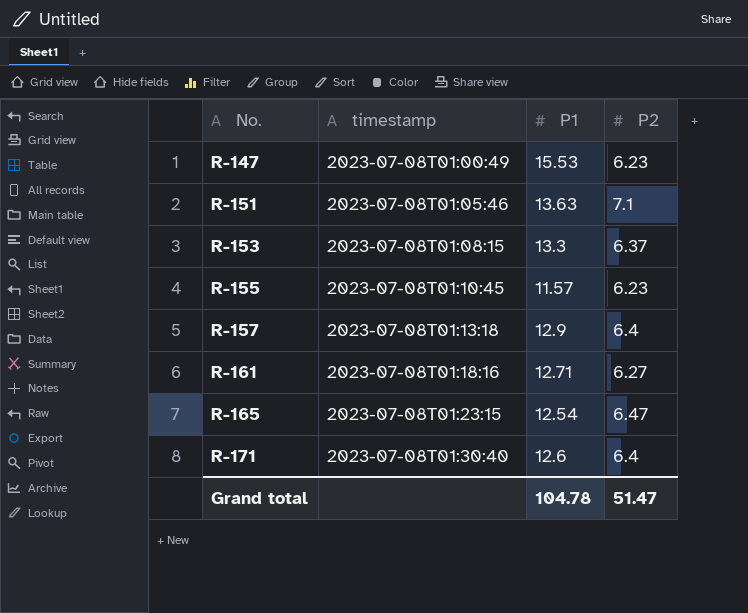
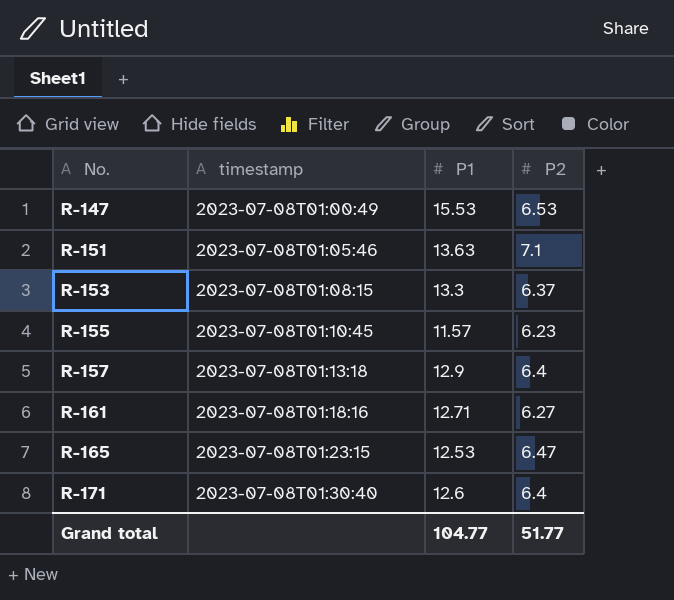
R-147 | P2: 6.23 -> 6.53
R-165 | P1: 12.54 -> 12.53
Grand total | P1: 104.78 -> 104.77
Grand total | P2: 51.47 -> 51.77

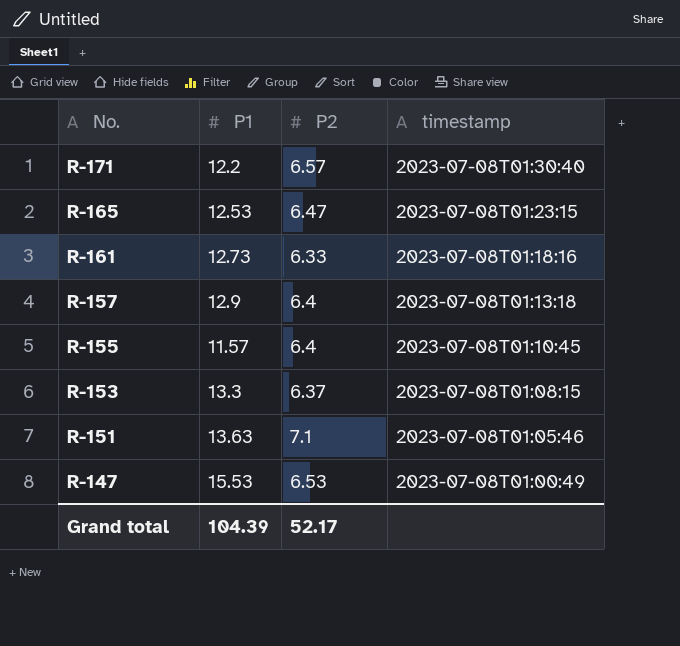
row order: No. ascending -> No. descending
column timestamp | position: 2 -> 4
R-171 | P1: 12.6 -> 12.2
R-171 | P2: 6.4 -> 6.57
R-161 | P1: 12.71 -> 12.73
R-161 | P2: 6.27 -> 6.33
R-155 | P2: 6.23 -> 6.4
Grand total | P1: 104.77 -> 104.39
Grand total | P2: 51.77 -> 52.17

